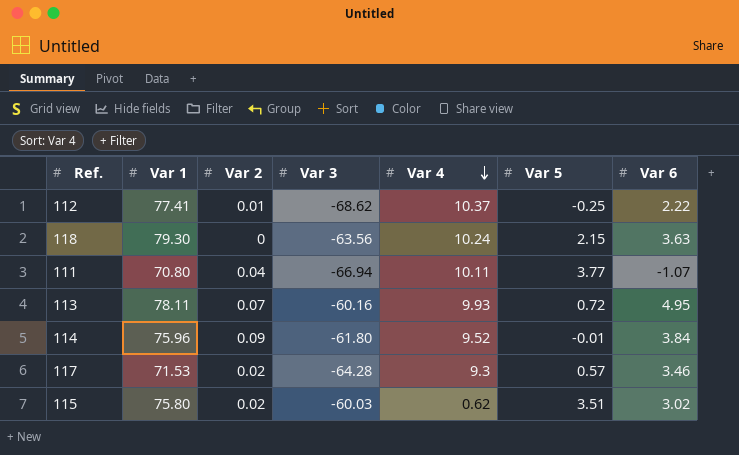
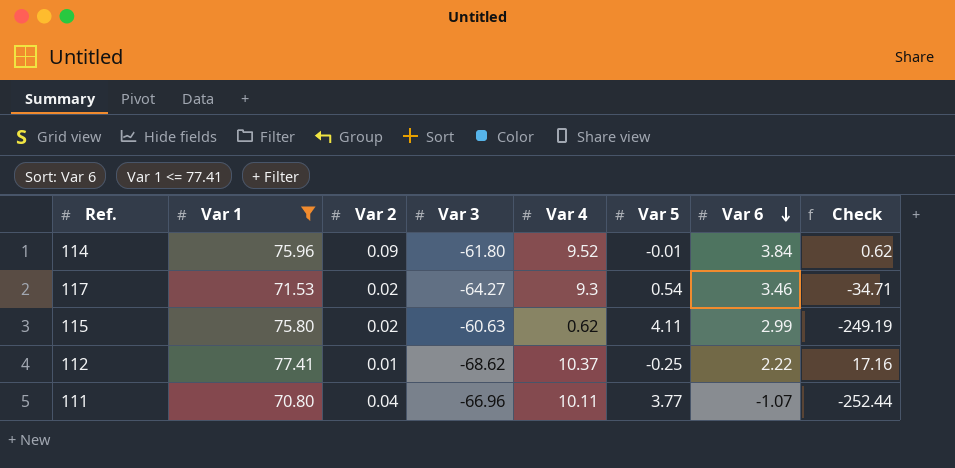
filter: none -> Var 1 <= 77.41
row order: Var 4 descending -> Var 6 descending
column Check | formula: none -> [Var 3] * [Var 5]
117 | Var 3: -64.28 -> -64.27
117 | Var 5: 0.57 -> 0.54
115 | Var 3: -60.03 -> -60.63
115 | Var 5: 3.51 -> 4.11
115 | Var 6: 3.02 -> 2.99
111 | Var 3: -66.94 -> -66.96

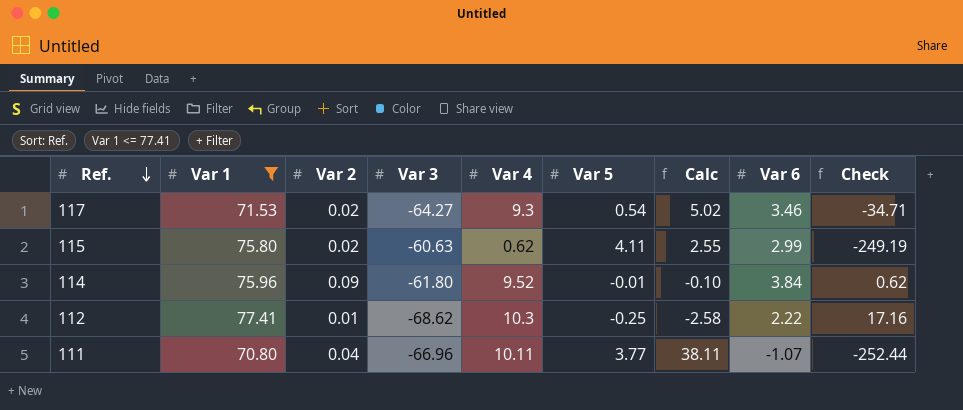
row order: Var 6 descending -> Ref. descending
column Calc | formula: none -> [Var 4] * [Var 5]
112 | Var 4: 10.37 -> 10.3

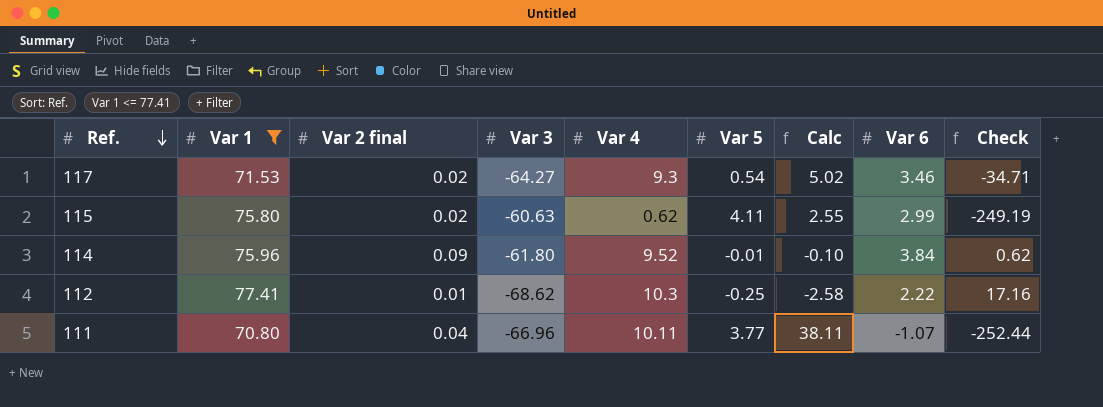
column name: Var 2 -> Var 2 final

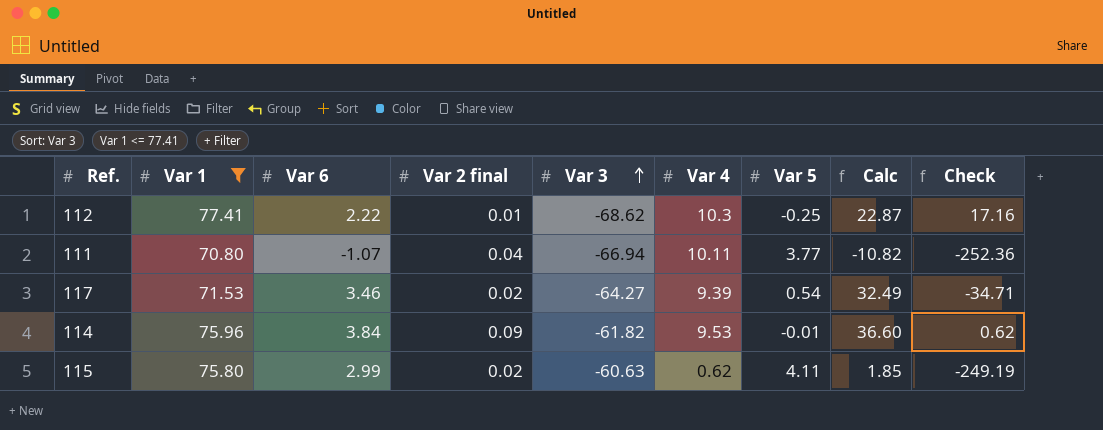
row order: Ref. descending -> Var 3 ascending
column Var 6 | position: 8 -> 3
column Calc | formula: [Var 4] * [Var 5] -> [Var 6] * [Var 4]
111 | Var 3: -66.96 -> -66.94
111 | Check: -252.44 -> -252.36
117 | Var 4: 9.3 -> 9.39
114 | Var 3: -61.80 -> -61.82
114 | Var 4: 9.52 -> 9.53

